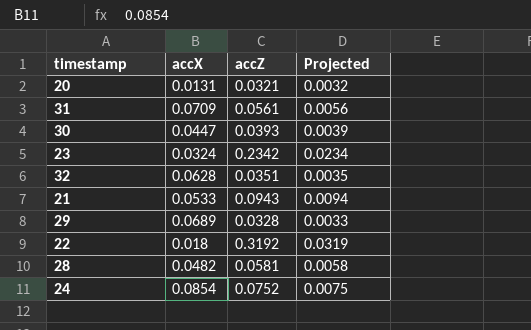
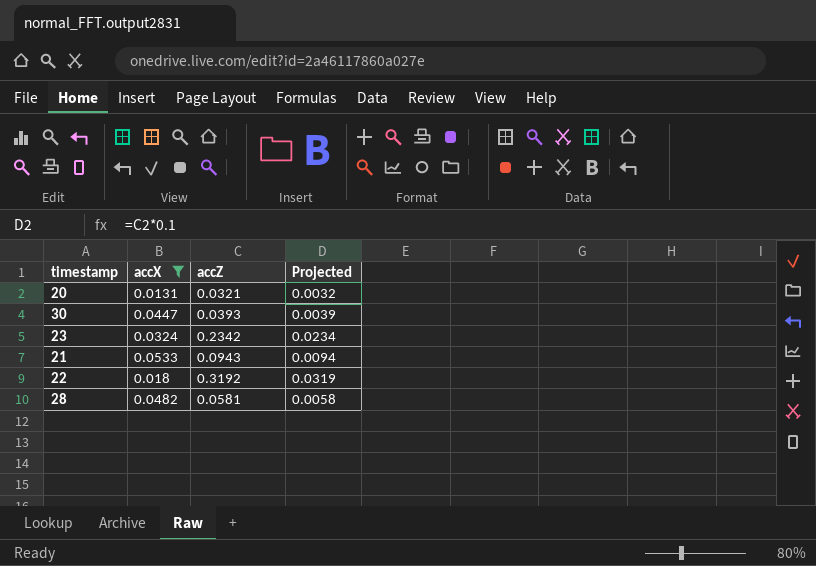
filter: none -> accX <= 0.0533

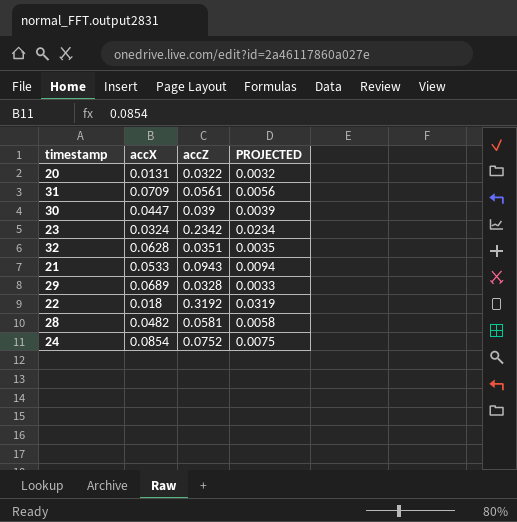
filter: accX <= 0.0533 -> none
column name: Projected -> PROJECTED
20 | accZ: 0.0321 -> 0.0322
30 | accZ: 0.0393 -> 0.039

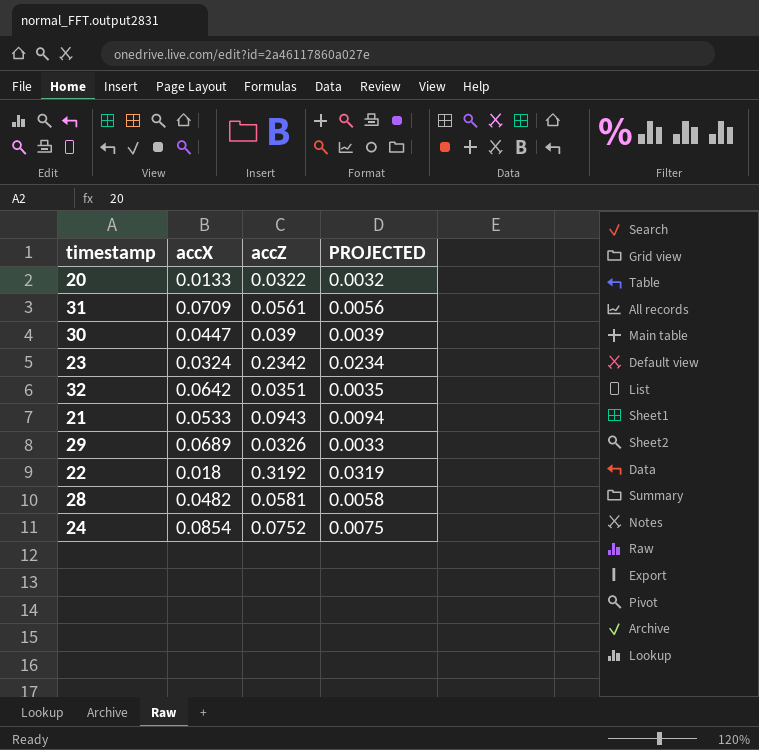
20 | accX: 0.0131 -> 0.0133
32 | accX: 0.0628 -> 0.0642
29 | accZ: 0.0328 -> 0.0326

